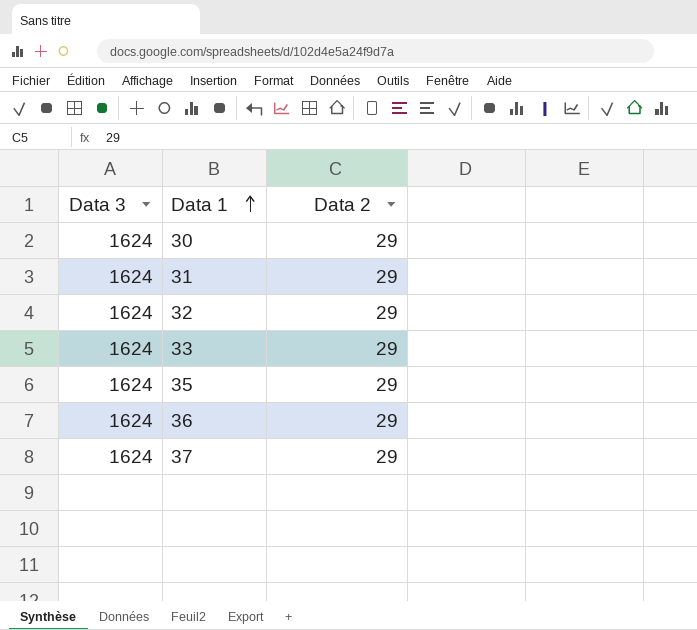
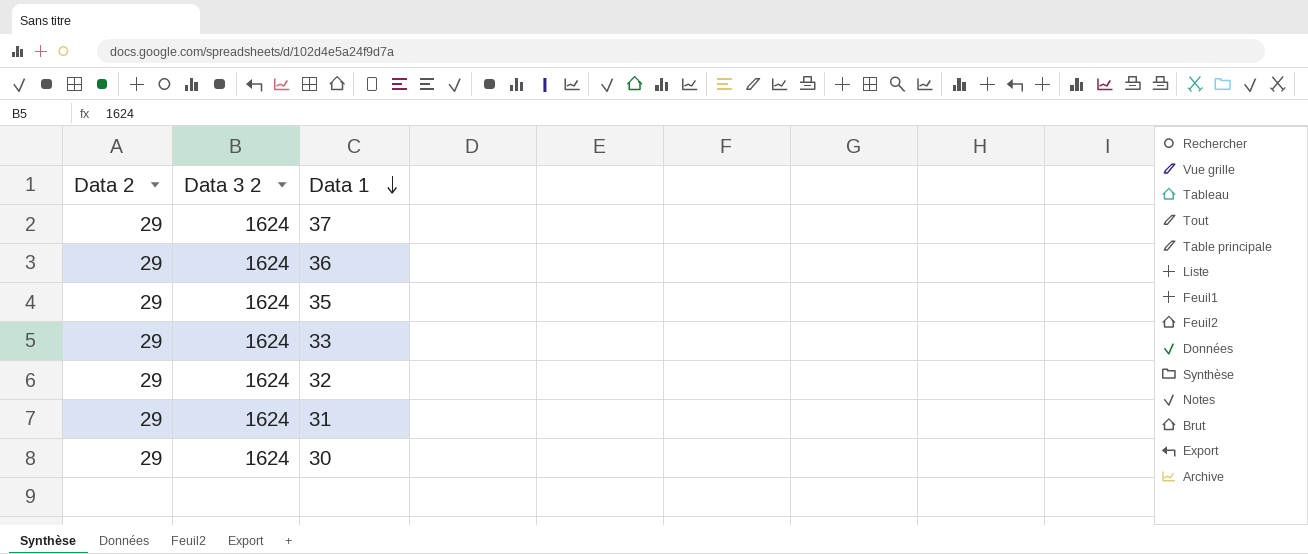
row order: Data 1 ascending -> Data 1 descending
column Data 2 | position: 3 -> 1
column name: Data 3 -> Data 3 2

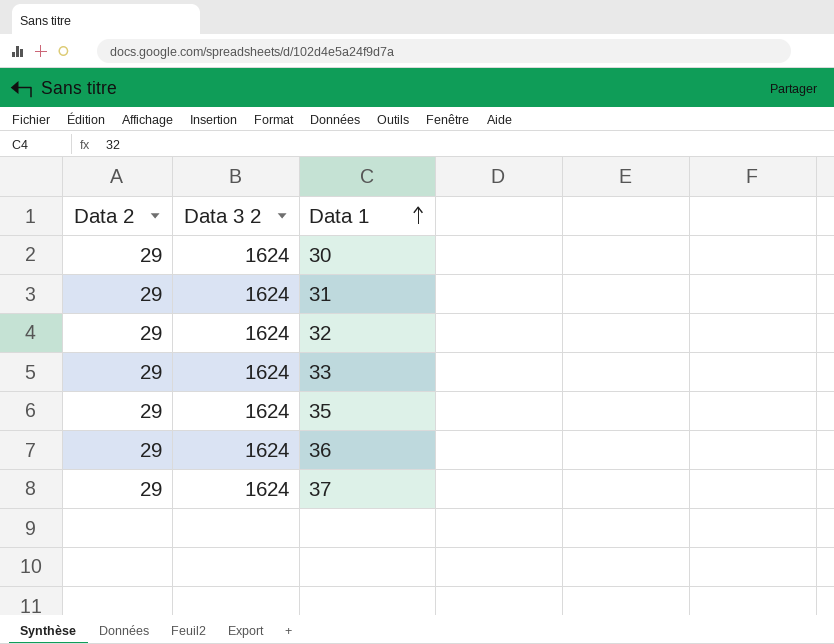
row order: Data 1 descending -> Data 1 ascending

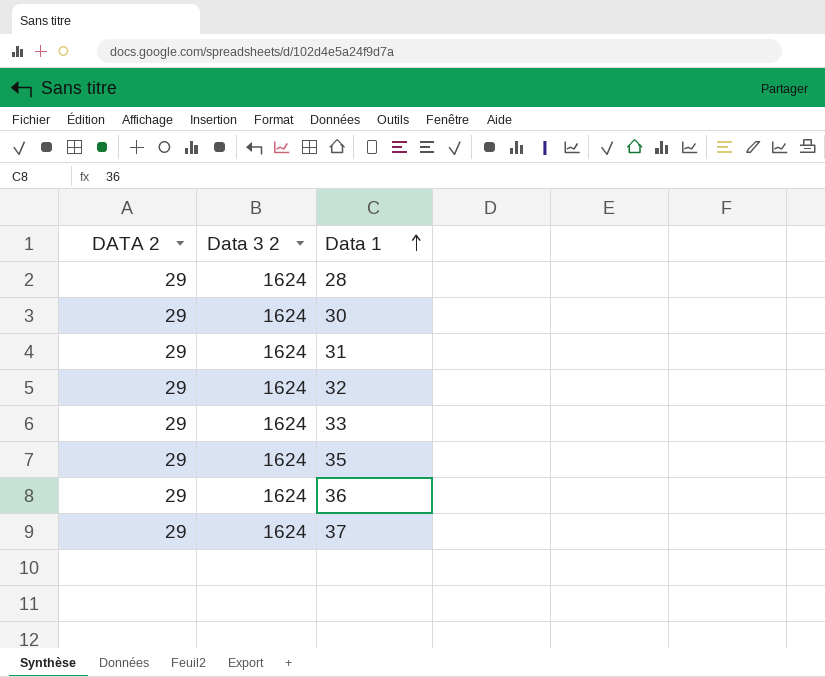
column name: Data 2 -> DATA 2
row 28: none -> 29 | 1624

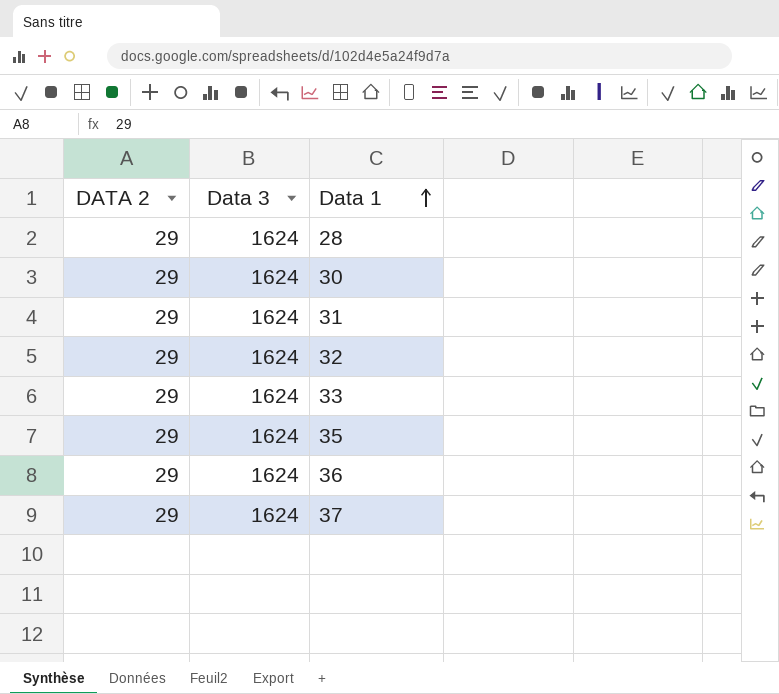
column name: Data 3 2 -> Data 3

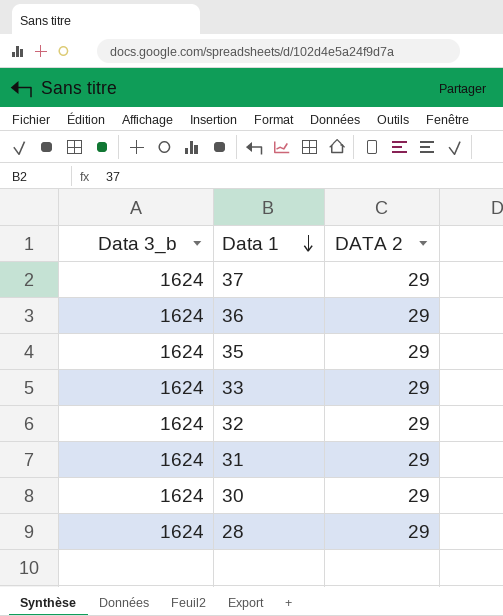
row order: Data 1 ascending -> Data 1 descending
column name: Data 3 -> Data 3_b
column DATA 2 | position: 1 -> 3

